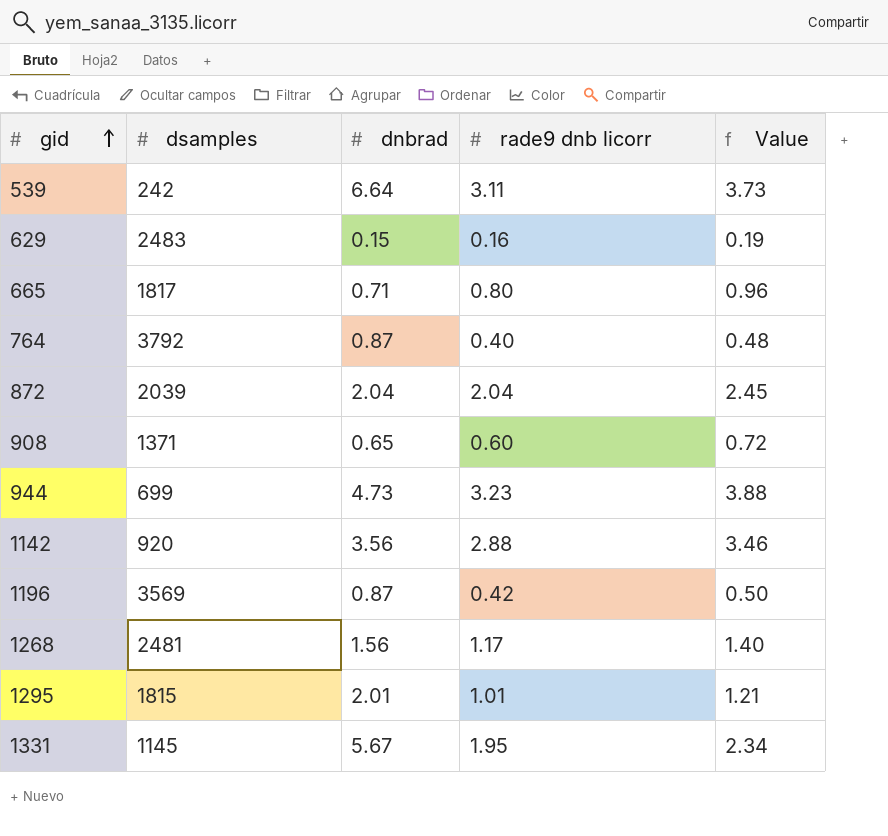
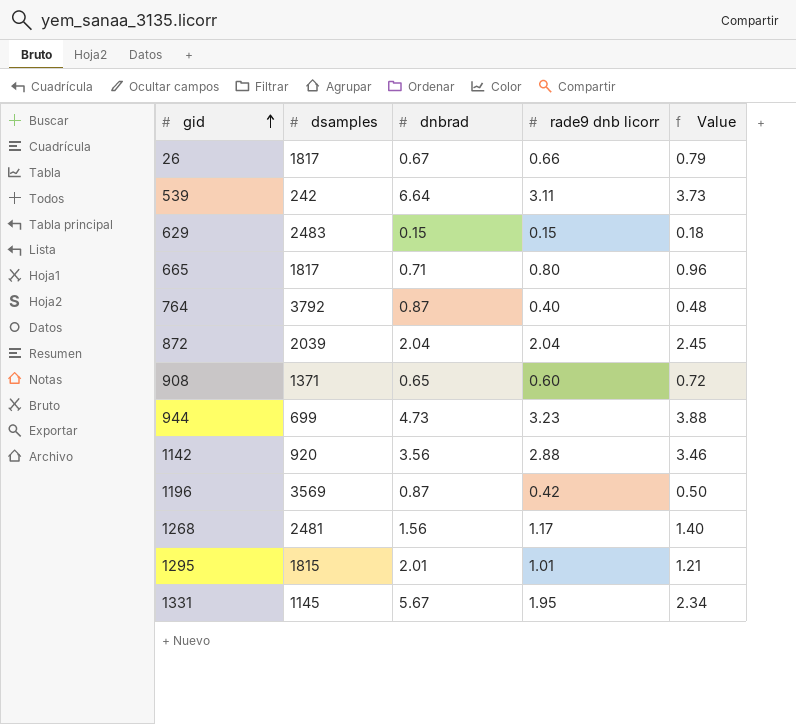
row 26: none -> 1817 | 0.67 | 0.66 | 0.79
629 | rade9 dnb licorr: 0.16 -> 0.15
629 | Value: 0.19 -> 0.18

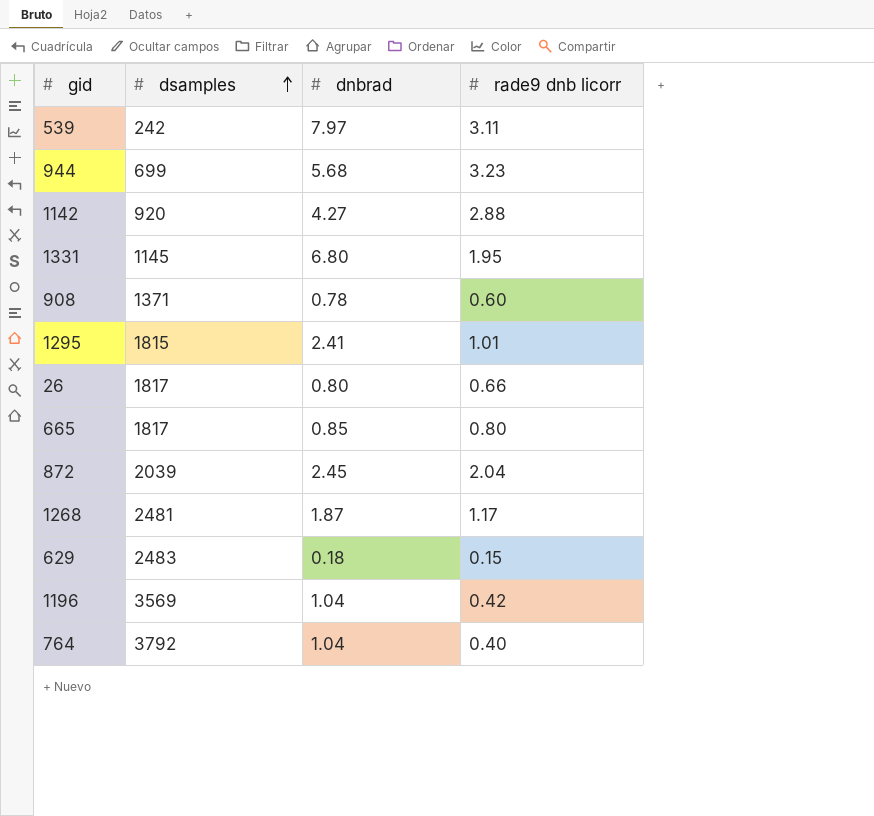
row order: gid ascending -> dsamples ascending
column Value | formula: [rade9 dnb licorr] * 1.2 -> none
539 | dnbrad: 6.64 -> 7.97
944 | dnbrad: 4.73 -> 5.68
1142 | dnbrad: 3.56 -> 4.27
1331 | dnbrad: 5.67 -> 6.80
908 | dnbrad: 0.65 -> 0.78
1295 | dnbrad: 2.01 -> 2.41
26 | dnbrad: 0.67 -> 0.80
665 | dnbrad: 0.71 -> 0.85
872 | dnbrad: 2.04 -> 2.45
1268 | dnbrad: 1.56 -> 1.87
629 | dnbrad: 0.15 -> 0.18
1196 | dnbrad: 0.87 -> 1.04
764 | dnbrad: 0.87 -> 1.04

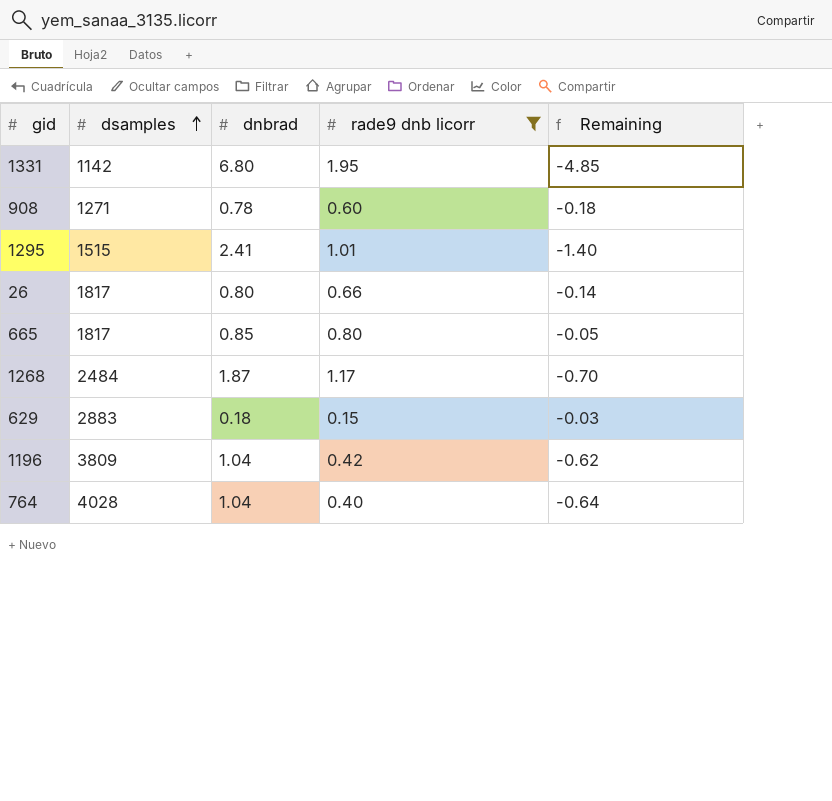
filter: none -> rade9 dnb licorr <= 1.95
column Remaining | formula: none -> [rade9 dnb licorr] - [dnbrad]
1331 | dsamples: 1145 -> 1142
908 | dsamples: 1371 -> 1271
1295 | dsamples: 1815 -> 1515
1268 | dsamples: 2481 -> 2484
629 | dsamples: 2483 -> 2883
1196 | dsamples: 3569 -> 3809
764 | dsamples: 3792 -> 4028

